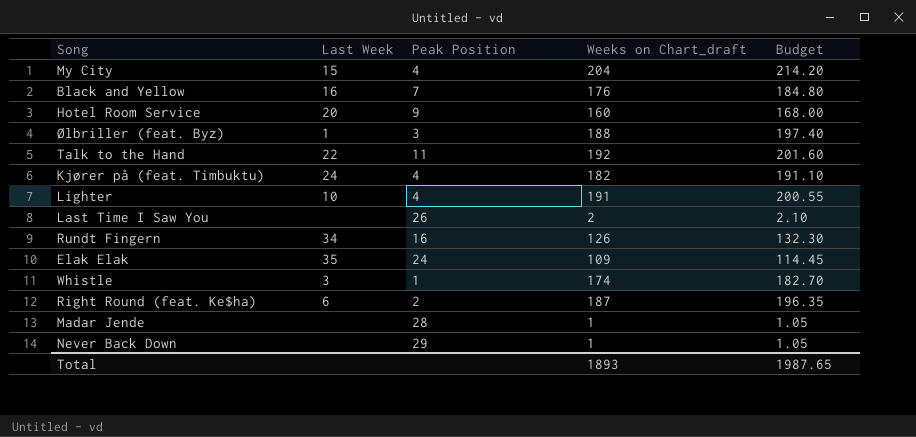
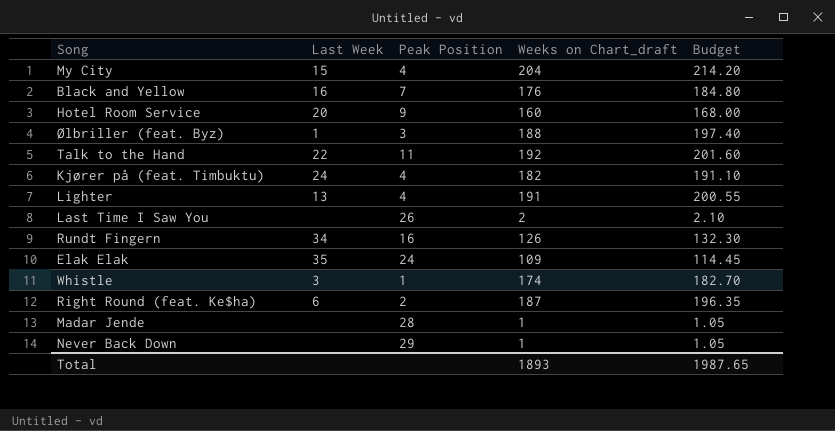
Lighter | Last Week: 10 -> 13

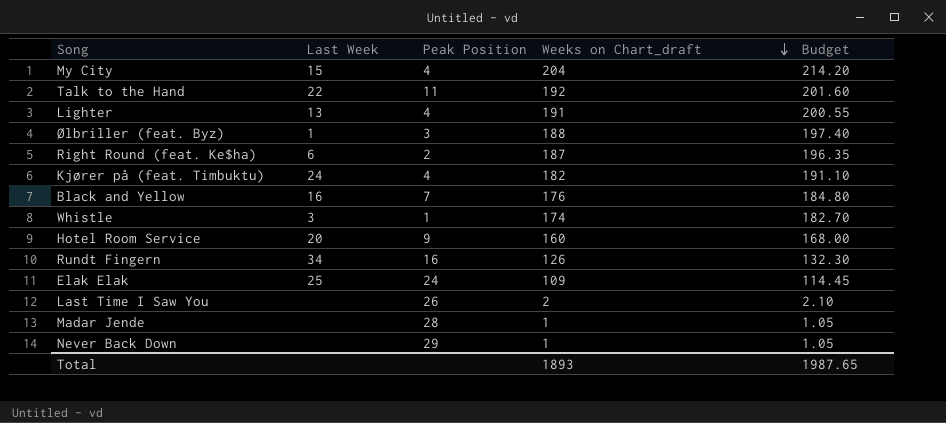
row order: none -> Weeks on Chart_draft descending
Elak Elak | Last Week: 35 -> 25

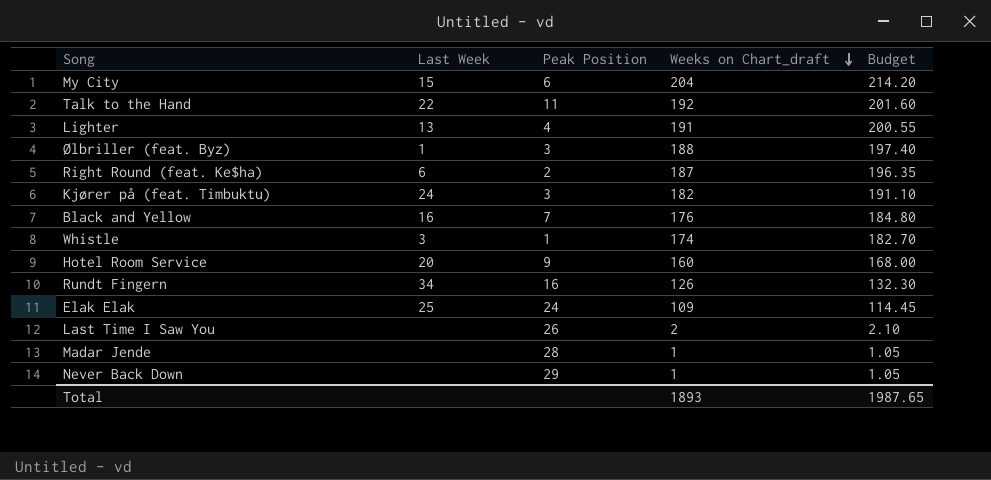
My City | Peak Position: 4 -> 6
Kjører på (feat. Timbuktu) | Peak Position: 4 -> 3

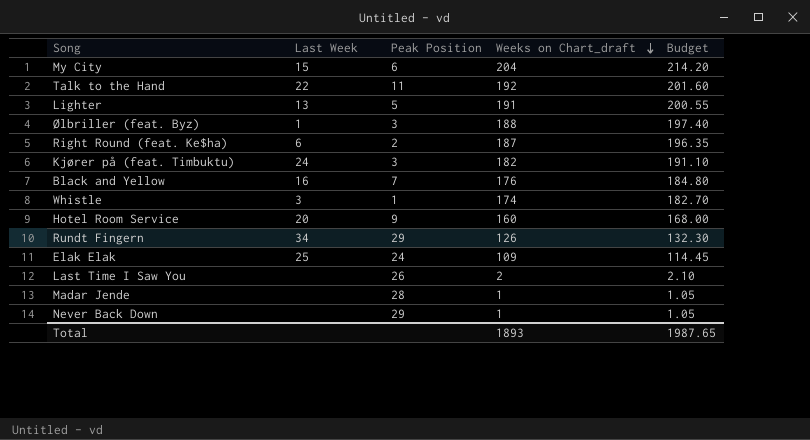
Lighter | Peak Position: 4 -> 5
Rundt Fingern | Peak Position: 16 -> 29

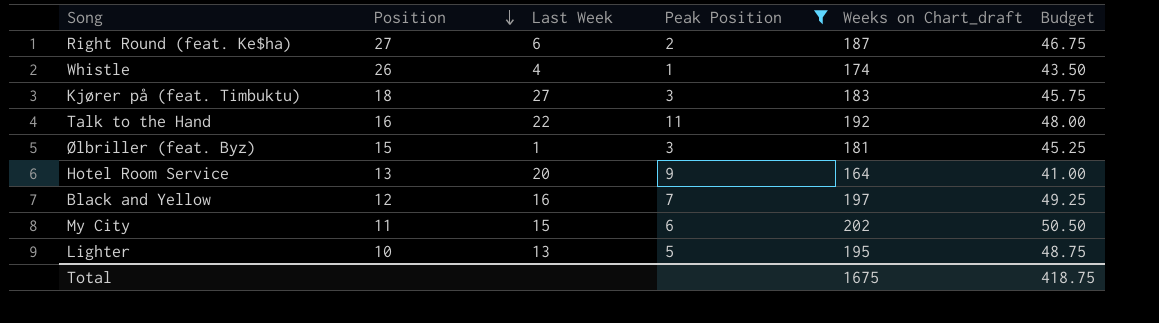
filter: none -> Peak Position <= 11
row order: Weeks on Chart_draft descending -> Position descending
column Position | position: none -> 2
column Budget | formula: [Weeks on Chart_draft] * 1.05 -> [Weeks on Chart_draft] * 0.25
Whistle | Last Week: 3 -> 4
Kjører på (feat. Timbuktu) | Last Week: 24 -> 27
Kjører på (feat. Timbuktu) | Weeks on Chart_draft: 182 -> 183
Ølbriller (feat. Byz) | Weeks on Chart_draft: 188 -> 181
Hotel Room Service | Weeks on Chart_draft: 160 -> 164
Black and Yellow | Weeks on Chart_draft: 176 -> 197
My City | Weeks on Chart_draft: 204 -> 202
Lighter | Weeks on Chart_draft: 191 -> 195
Total | Weeks on Chart_draft: 1893 -> 1675
Total | Budget: 1987.65 -> 418.75

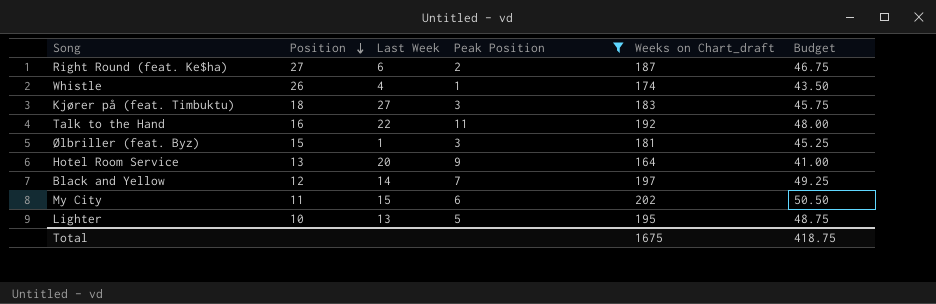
Black and Yellow | Last Week: 16 -> 14

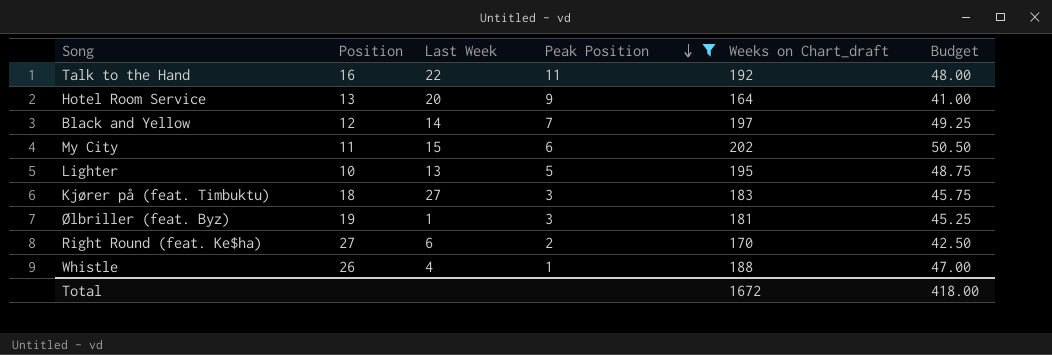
row order: Position descending -> Peak Position descending
Ølbriller (feat. Byz) | Position: 15 -> 19
Right Round (feat. Ke$ha) | Weeks on Chart_draft: 187 -> 170
Right Round (feat. Ke$ha) | Budget: 46.75 -> 42.50
Whistle | Weeks on Chart_draft: 174 -> 188
Whistle | Budget: 43.50 -> 47.00
Total | Weeks on Chart_draft: 1675 -> 1672
Total | Budget: 418.75 -> 418.00

